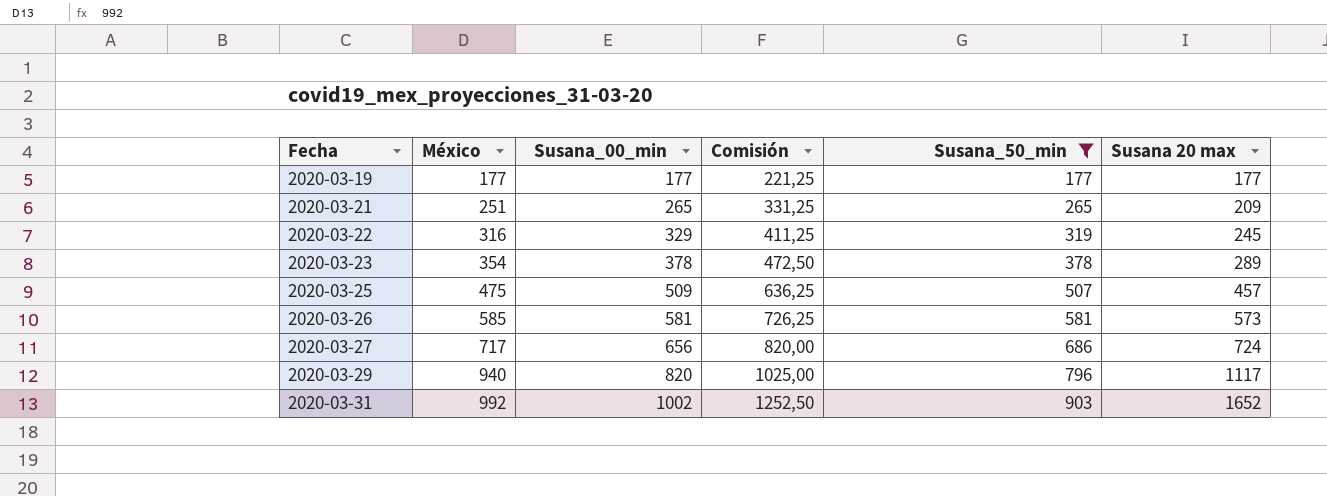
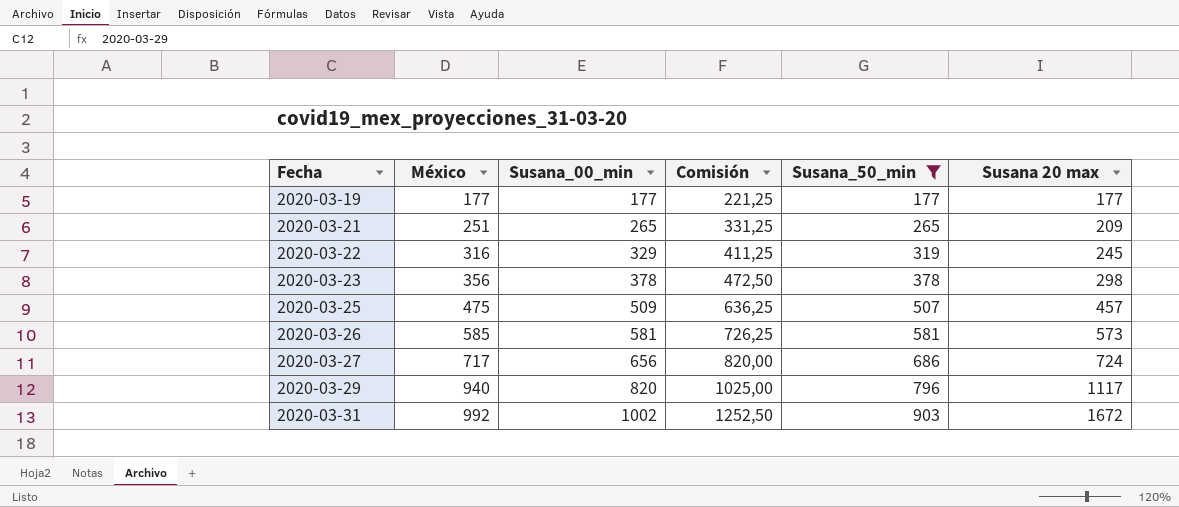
2020-03-23 | México: 354 -> 356
2020-03-23 | Susana 20 max: 289 -> 298
2020-03-31 | Susana 20 max: 1652 -> 1672

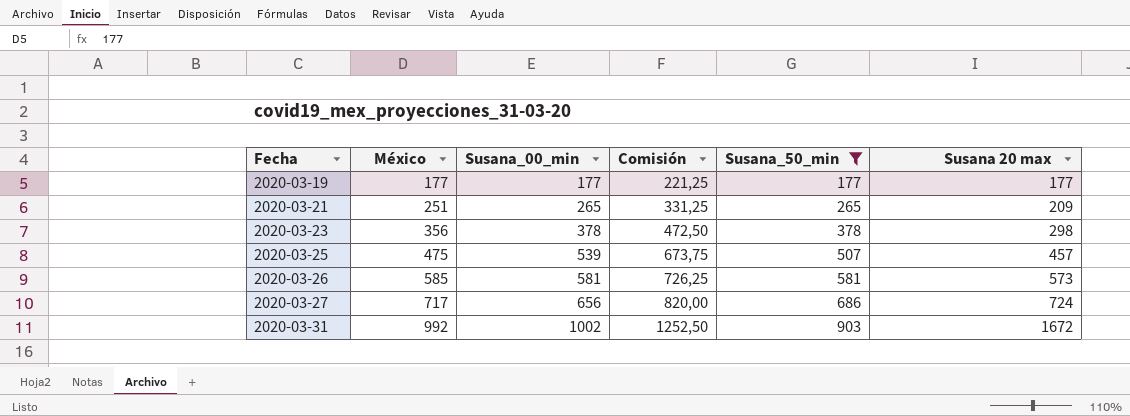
row 2020-03-22: 316 | 329 | 411,25 | 319 | 245 -> none
row 2020-03-29: 940 | 820 | 1025,00 | 796 | 1117 -> none
2020-03-25 | Susana_00_min: 509 -> 539
2020-03-25 | Comisión: 636,25 -> 673,75

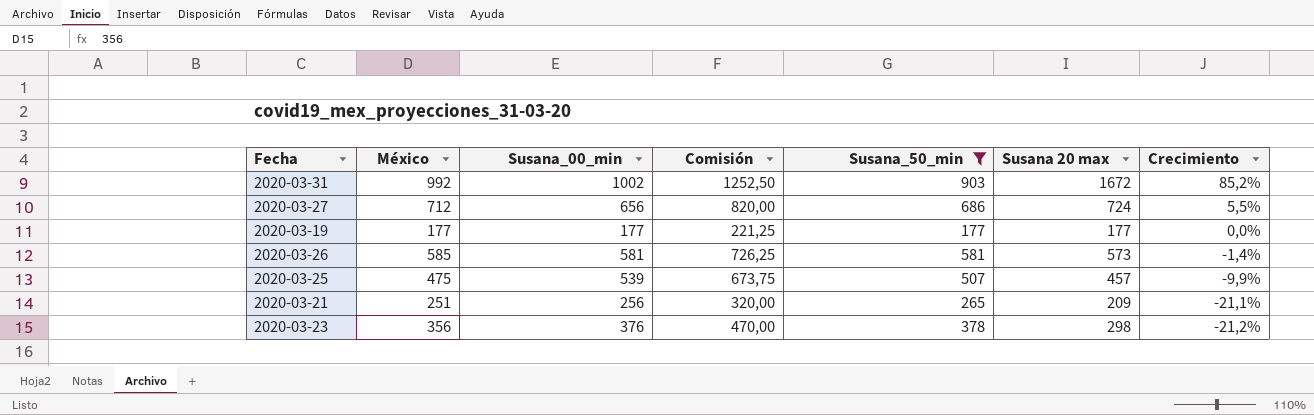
row order: Fecha ascending -> Crecimiento descending
column Crecimiento | formula: none -> ([Susana 20 max] - [Susana_50_min]) / [Susana_50_min]
2020-03-27 | México: 717 -> 712
2020-03-21 | Susana_00_min: 265 -> 256
2020-03-21 | Comisión: 331,25 -> 320,00
2020-03-23 | Susana_00_min: 378 -> 376
2020-03-23 | Comisión: 472,50 -> 470,00

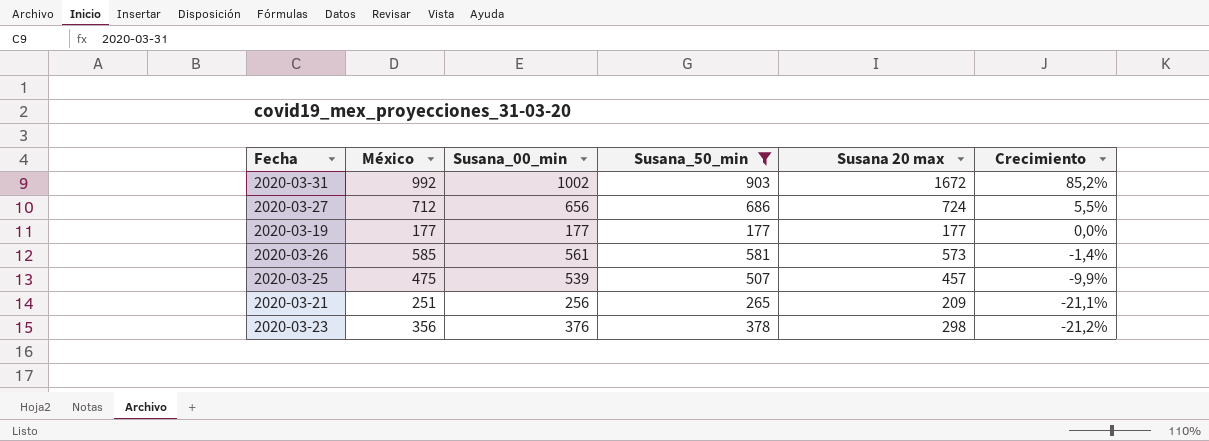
column Comisión | formula: [Susana_00_min] * 1,25 -> none
2020-03-26 | Susana_00_min: 581 -> 561

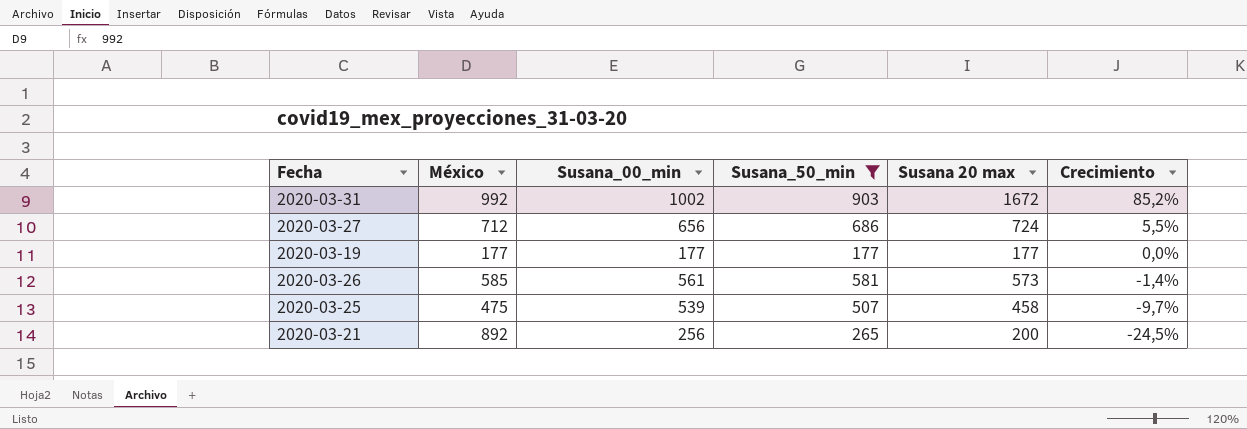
row 2020-03-23: 356 | 376 | 378 | 298 | -21,2% -> none
2020-03-25 | Susana 20 max: 457 -> 458
2020-03-25 | Crecimiento: -9,9% -> -9,7%
2020-03-21 | México: 251 -> 892
2020-03-21 | Susana 20 max: 209 -> 200
2020-03-21 | Crecimiento: -21,1% -> -24,5%

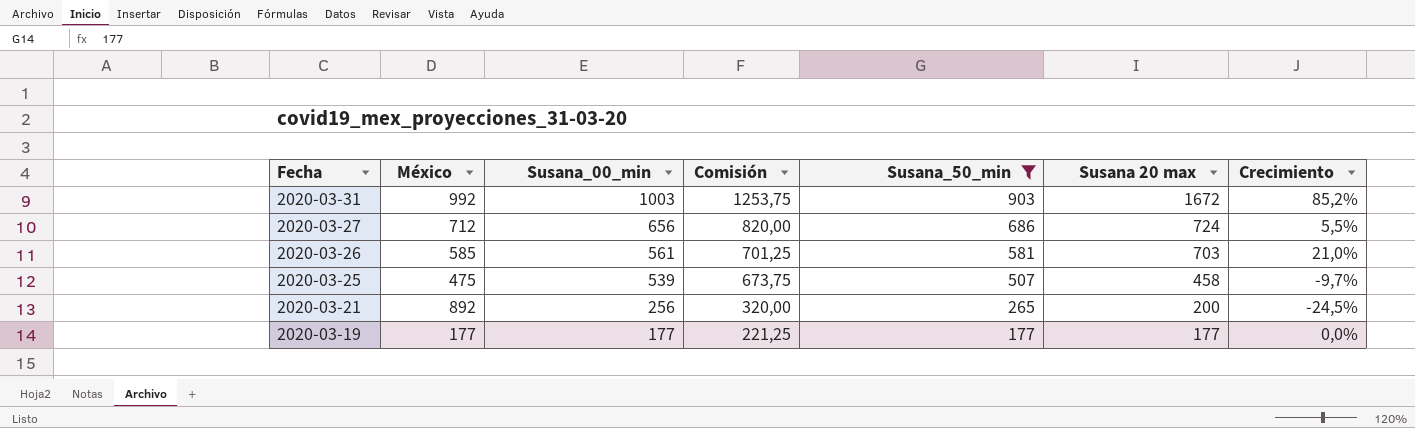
row order: Crecimiento descending -> Fecha descending
column Comisión | formula: none -> [Susana_00_min] * 1,25
2020-03-31 | Susana_00_min: 1002 -> 1003
2020-03-26 | Susana 20 max: 573 -> 703
2020-03-26 | Crecimiento: -1,4% -> 21,0%

